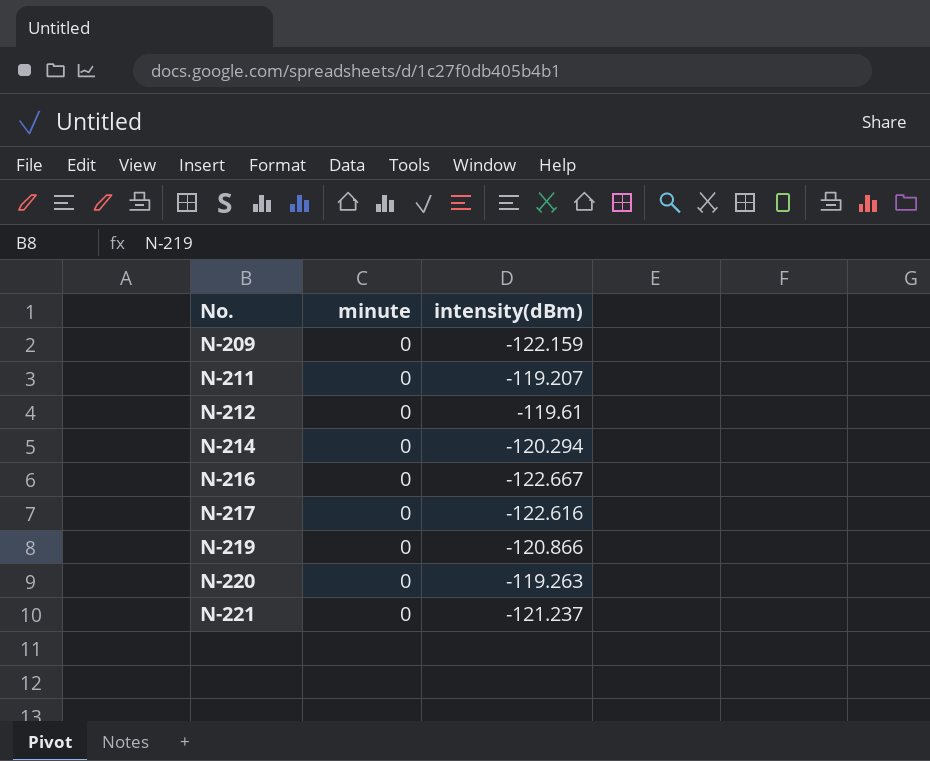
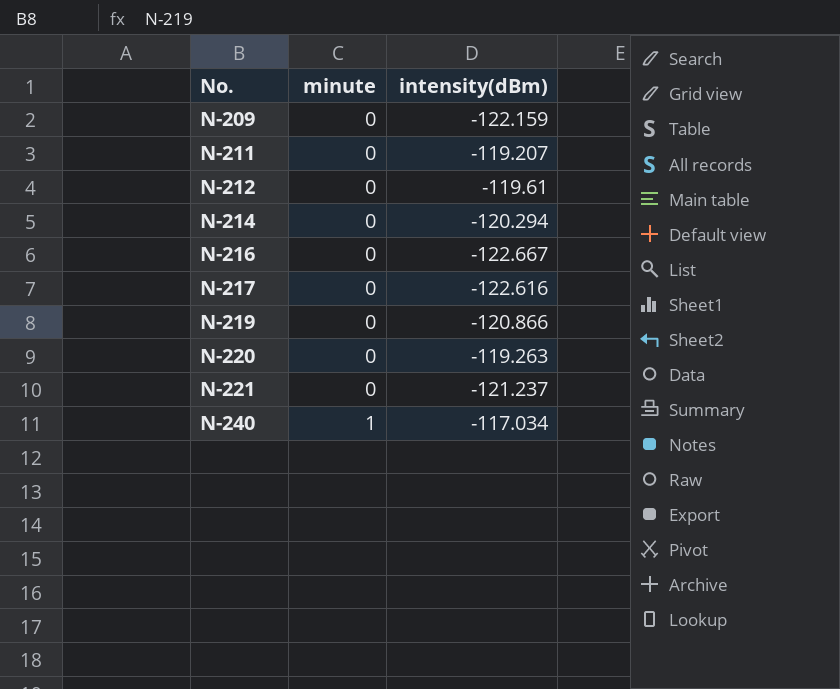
row N-240: none -> 1 | -117.034

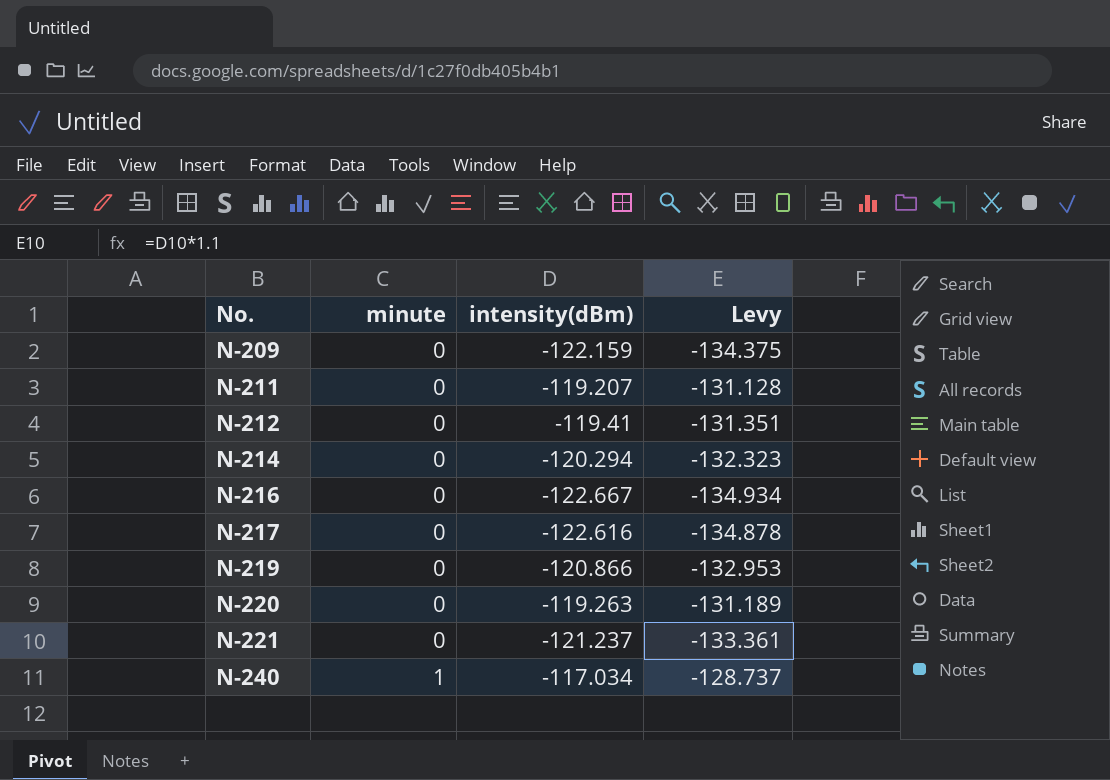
column Levy | formula: none -> [intensity(dBm)] * 1.1
N-212 | intensity(dBm): -119.61 -> -119.41

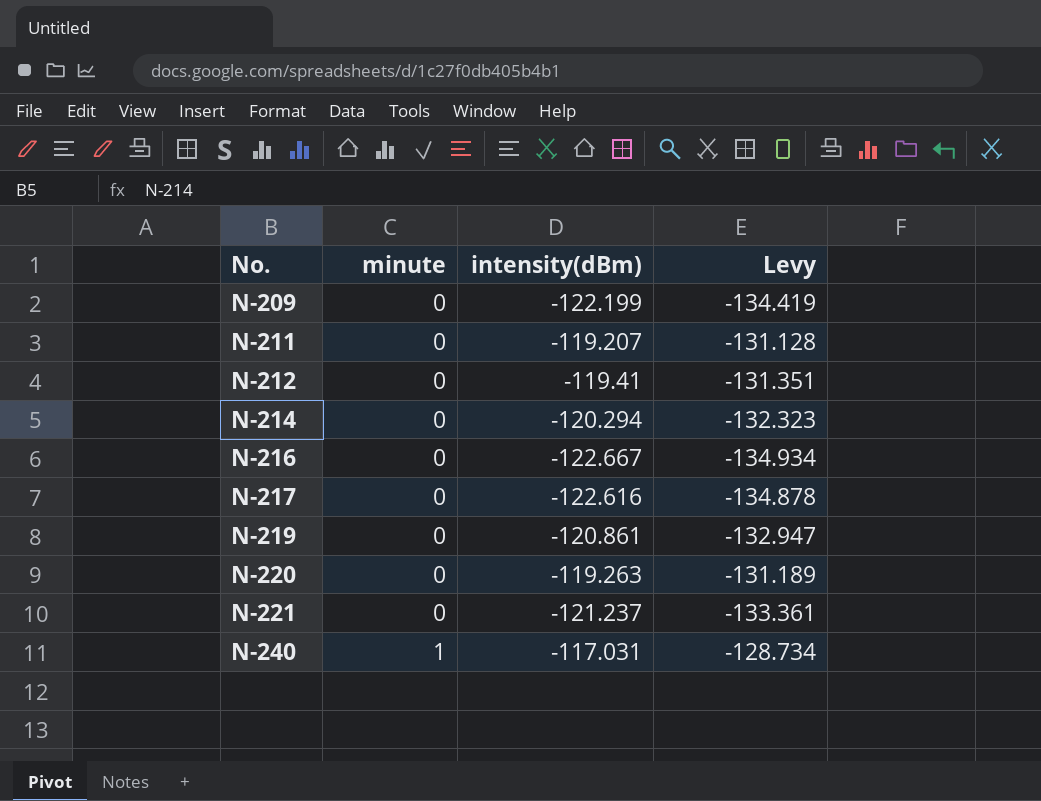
N-209 | intensity(dBm): -122.159 -> -122.199
N-209 | Levy: -134.375 -> -134.419
N-219 | intensity(dBm): -120.866 -> -120.861
N-219 | Levy: -132.953 -> -132.947
N-240 | intensity(dBm): -117.034 -> -117.031
N-240 | Levy: -128.737 -> -128.734

